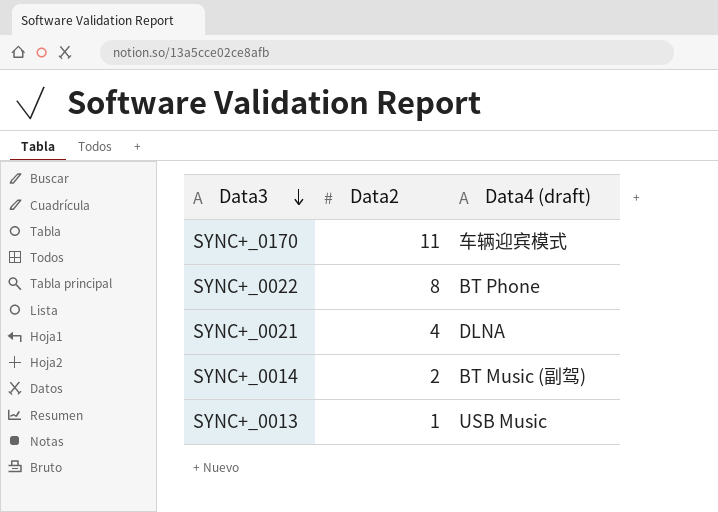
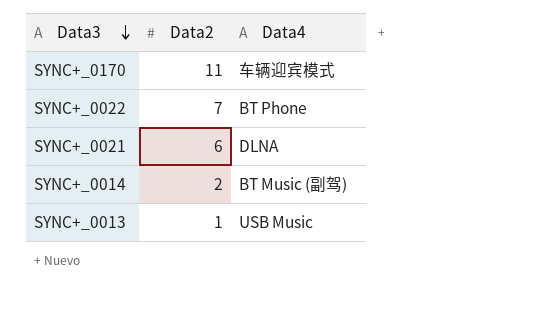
column name: Data4 (draft) -> Data4
SYNC+_0022 | Data2: 8 -> 7
SYNC+_0021 | Data2: 4 -> 6

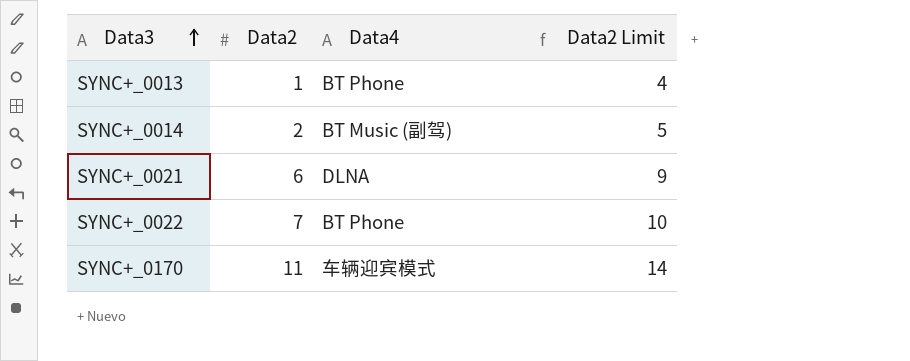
row order: Data3 descending -> Data3 ascending
column Data2 Limit | formula: none -> [Data2] + 3
SYNC+_0013 | Data4: USB Music -> BT Phone

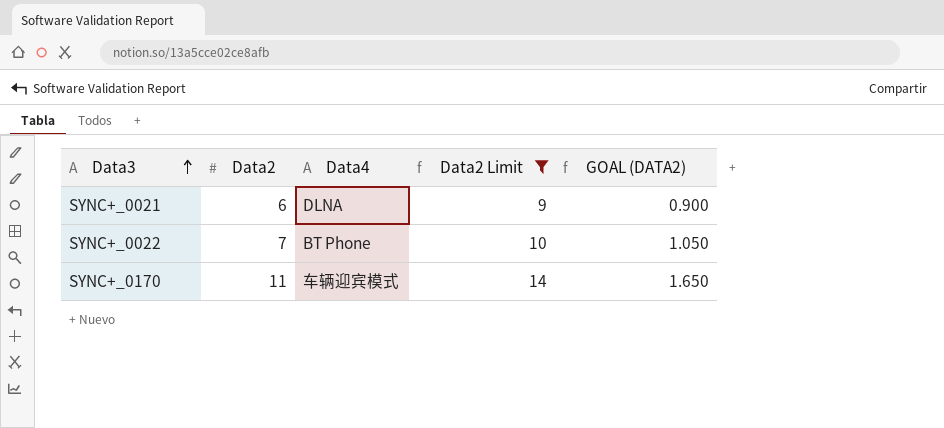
filter: none -> Data2 Limit >= 9
column GOAL (DATA2) | formula: none -> [Data2] * 0.15

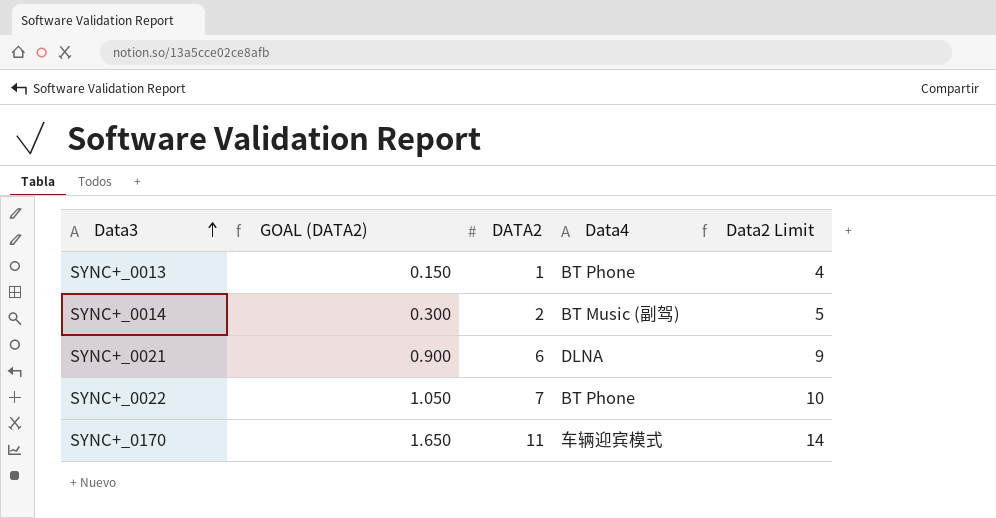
filter: Data2 Limit >= 9 -> none
column GOAL (DATA2) | position: 5 -> 2
column name: Data2 -> DATA2

